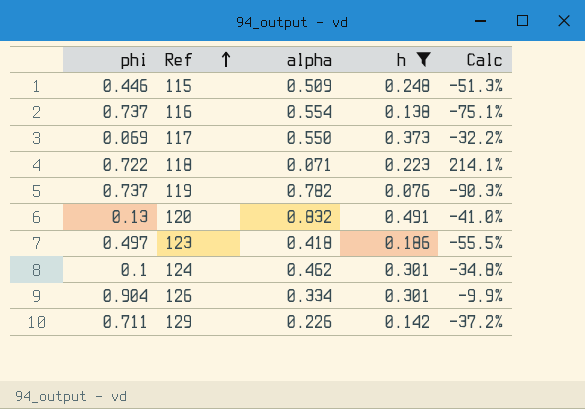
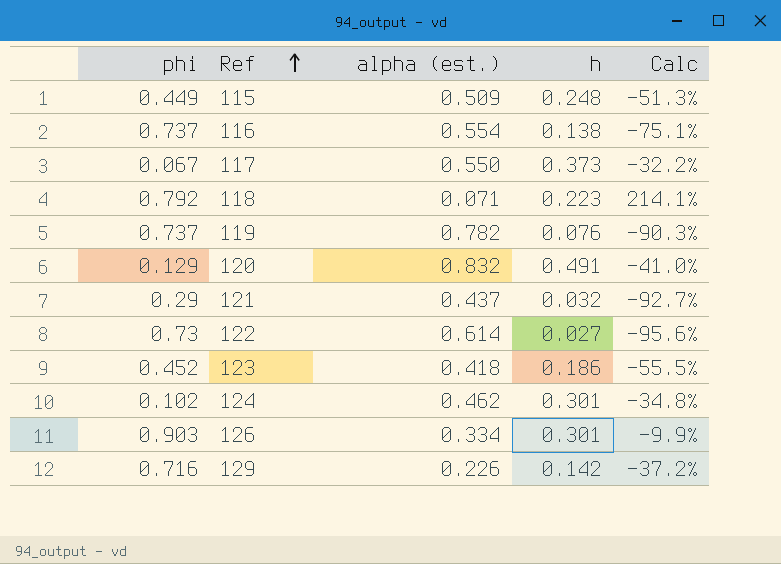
filter: h >= 0.076 -> none
column name: alpha -> alpha (est.)
115 | phi: 0.446 -> 0.449
117 | phi: 0.069 -> 0.067
118 | phi: 0.722 -> 0.792
120 | phi: 0.13 -> 0.129
123 | phi: 0.497 -> 0.452
124 | phi: 0.1 -> 0.102
126 | phi: 0.904 -> 0.903
129 | phi: 0.711 -> 0.716

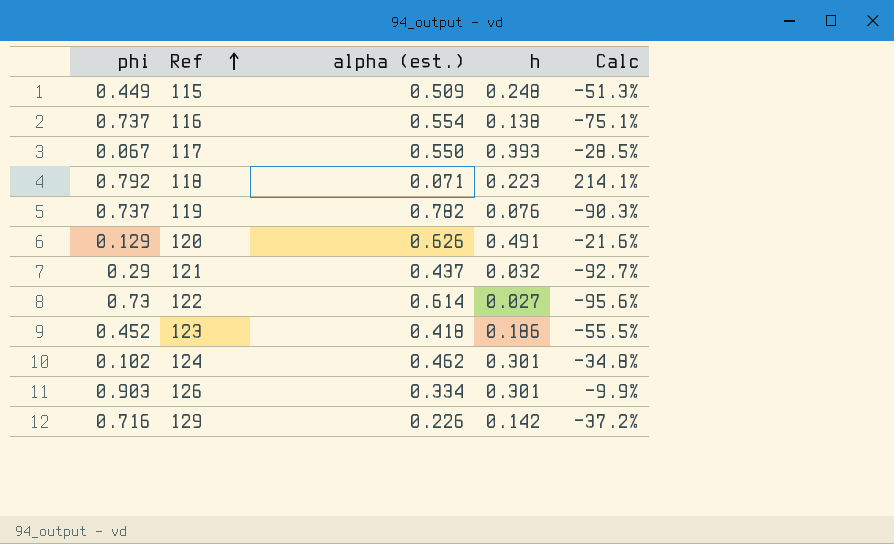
117 | h: 0.373 -> 0.393
117 | Calc: -32.2% -> -28.5%
120 | alpha (est.): 0.832 -> 0.626
120 | Calc: -41.0% -> -21.6%

